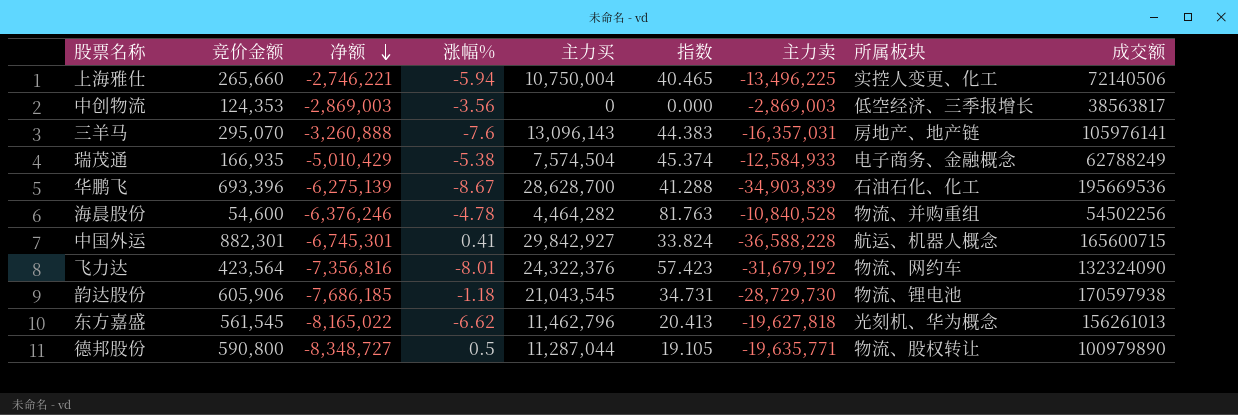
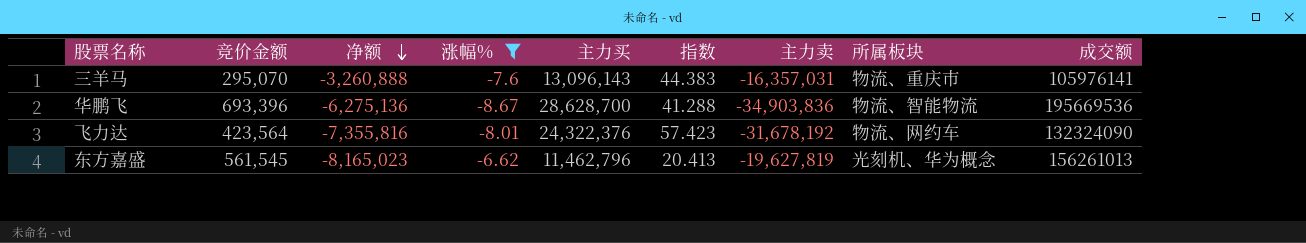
filter: none -> 涨幅% <= -6.62
三羊马 | 所属板块: 房地产、地产链 -> 物流、重庆市
华鹏飞 | 净额: -6,275,139 -> -6,275,136
华鹏飞 | 主力卖: -34,903,839 -> -34,903,836
华鹏飞 | 所属板块: 石油石化、化工 -> 物流、智能物流
飞力达 | 净额: -7,356,816 -> -7,355,816
飞力达 | 主力卖: -31,679,192 -> -31,678,192
东方嘉盛 | 净额: -8,165,022 -> -8,165,023
东方嘉盛 | 主力卖: -19,627,818 -> -19,627,819

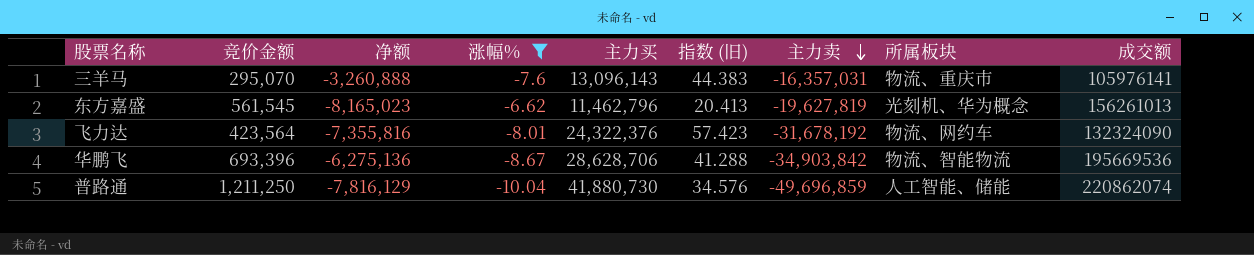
row order: 净额 descending -> 主力卖 descending
column name: 指数 -> 指数 (旧)
华鹏飞 | 主力买: 28,628,700 -> 28,628,706
华鹏飞 | 主力卖: -34,903,836 -> -34,903,842
row 普路通: none -> 1,211,250 | -7,816,129 | -10.04 | 41,880,730 | 34.576 | -49,696,859 | 人工智能、储能 | 220862074

